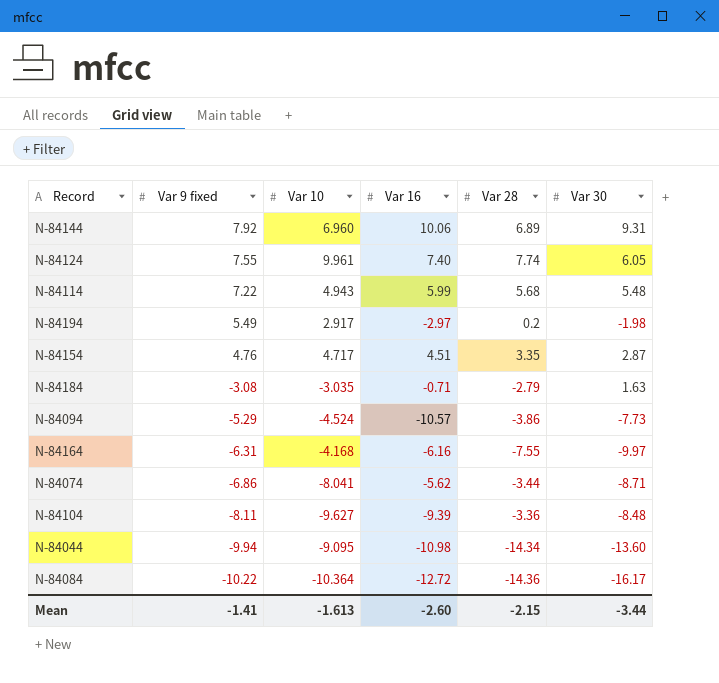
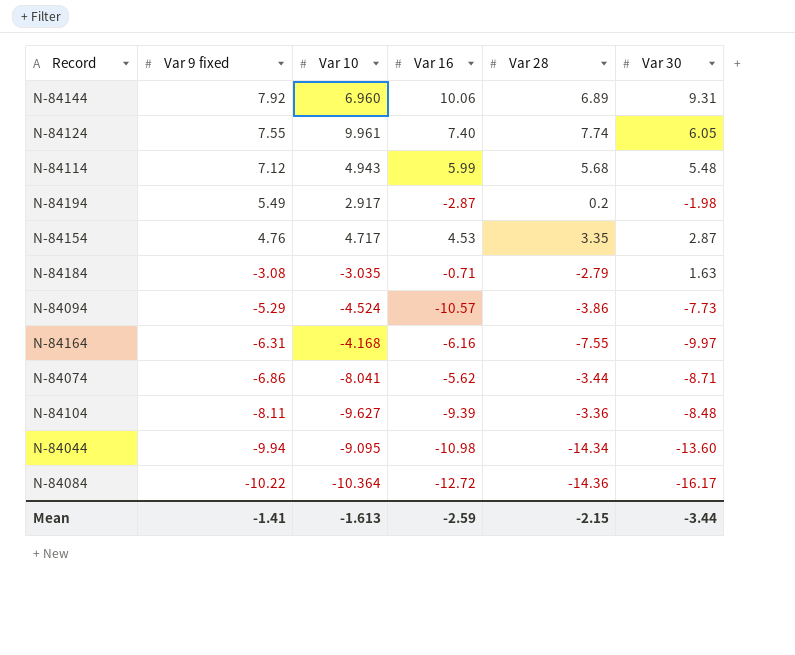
N-84114 | Var 9 fixed: 7.22 -> 7.12
N-84194 | Var 16: -2.97 -> -2.87
N-84154 | Var 16: 4.51 -> 4.53
Mean | Var 16: -2.60 -> -2.59

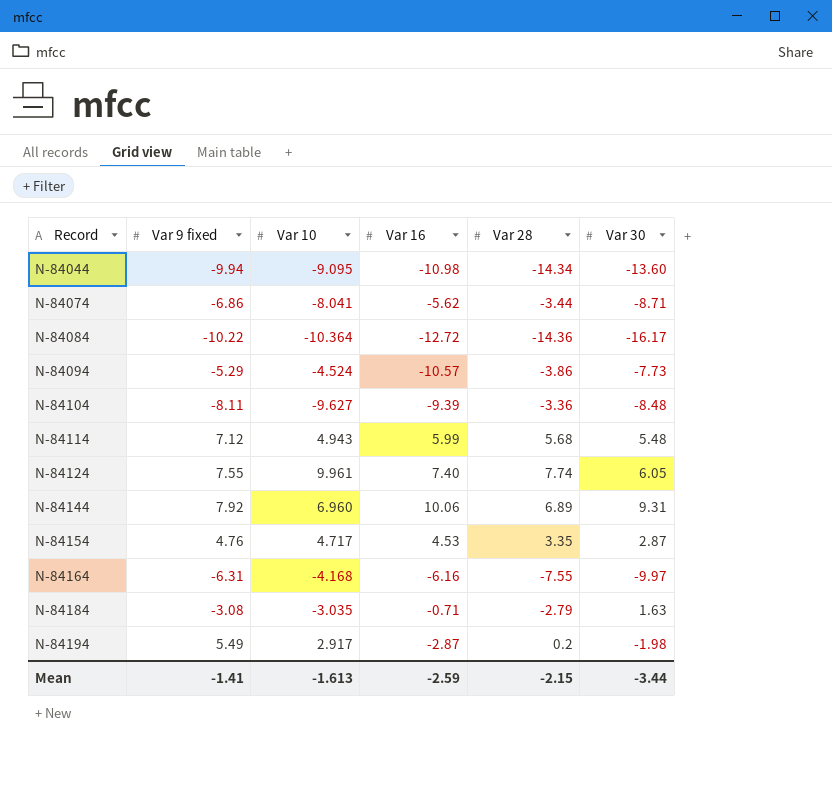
row order: Var 9 fixed descending -> Record ascending

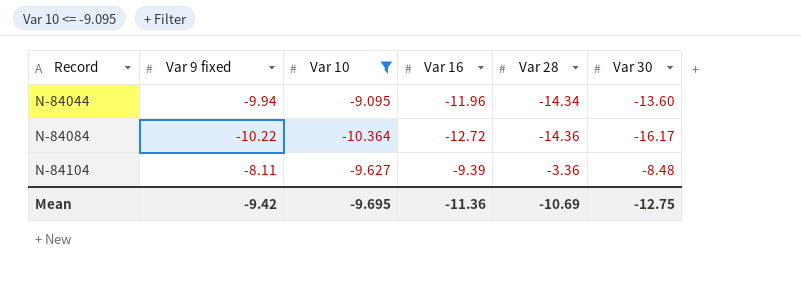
filter: none -> Var 10 <= -9.095
N-84044 | Var 16: -10.98 -> -11.96
Mean | Var 9 fixed: -1.41 -> -9.42
Mean | Var 10: -1.613 -> -9.695
Mean | Var 16: -2.59 -> -11.36
Mean | Var 28: -2.15 -> -10.69
Mean | Var 30: -3.44 -> -12.75

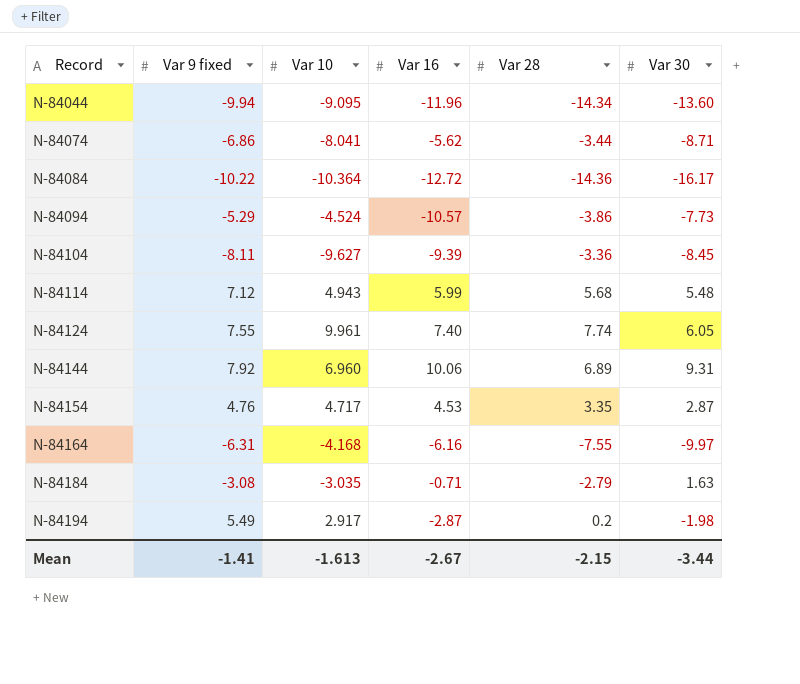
filter: Var 10 <= -9.095 -> none
N-84104 | Var 30: -8.48 -> -8.45
Mean | Var 9 fixed: -9.42 -> -1.41
Mean | Var 10: -9.695 -> -1.613
Mean | Var 16: -11.36 -> -2.67
Mean | Var 28: -10.69 -> -2.15
Mean | Var 30: -12.75 -> -3.44

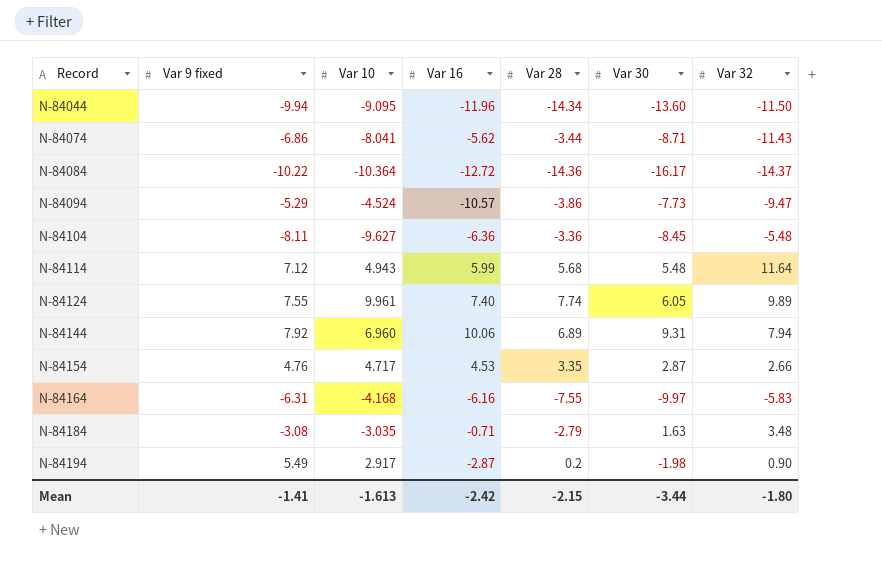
column Var 32 | position: none -> 7
N-84104 | Var 16: -9.39 -> -6.36
Mean | Var 16: -2.67 -> -2.42

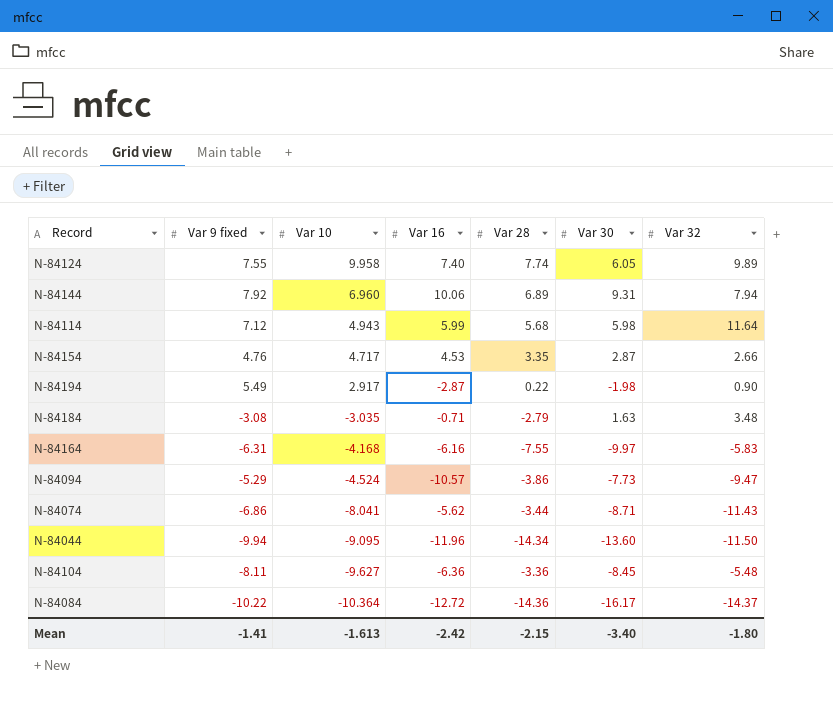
row order: Record ascending -> Var 10 descending
N-84124 | Var 10: 9.961 -> 9.958
N-84114 | Var 30: 5.48 -> 5.98
N-84194 | Var 28: 0.2 -> 0.22
Mean | Var 30: -3.44 -> -3.40

